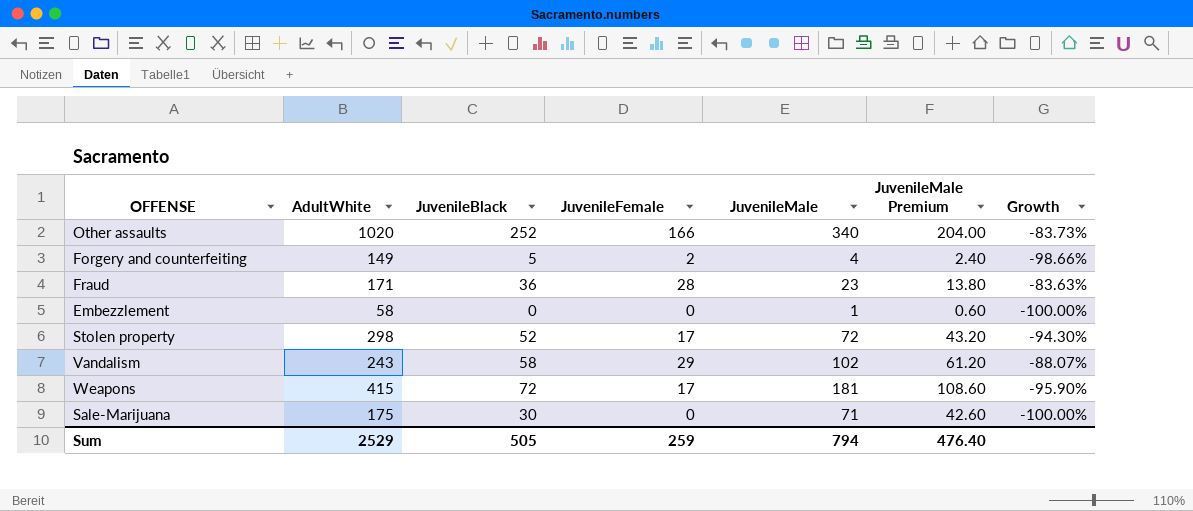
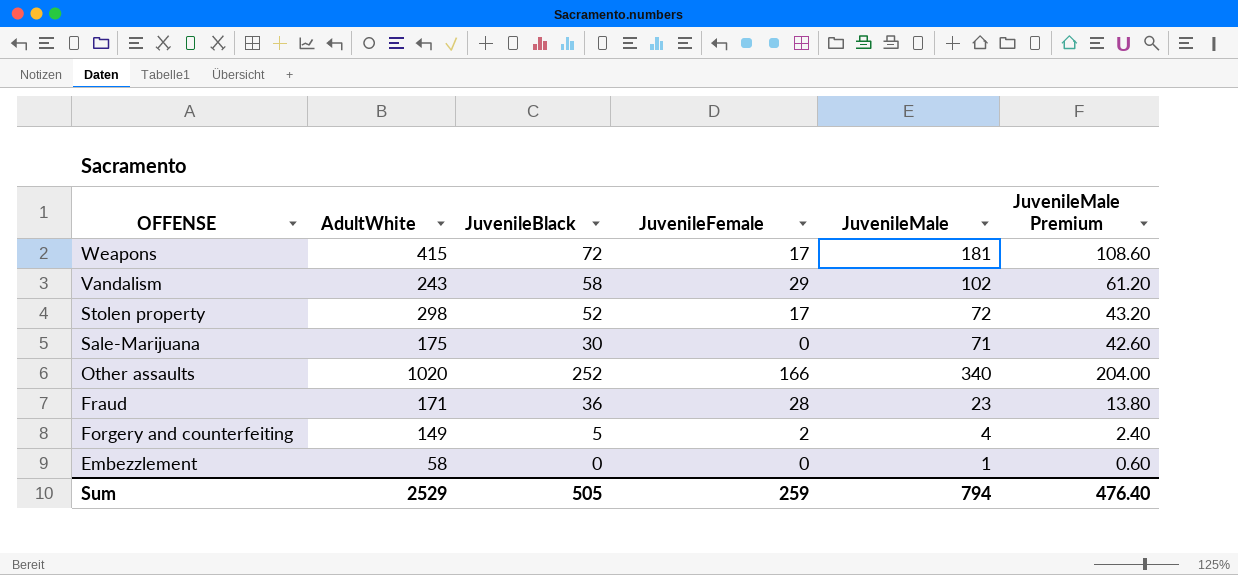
row order: none -> OFFENSE descending
column Growth | formula: ([JuvenileFemale] - [AdultWhite]) / [AdultWhite] -> none

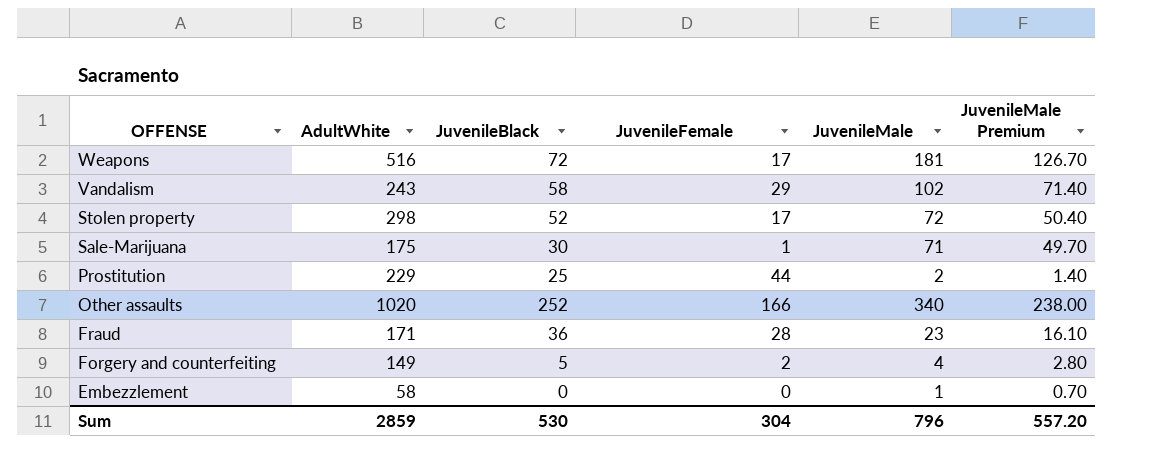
column JuvenileMale Premium | formula: [JuvenileMale] * 0.6 -> [JuvenileMale] * 0.7
Weapons | AdultWhite: 415 -> 516
Sale-Marijuana | JuvenileFemale: 0 -> 1
row Prostitution: none -> 229 | 25 | 44 | 2 | 1.40
Sum | AdultWhite: 2529 -> 2859
Sum | JuvenileBlack: 505 -> 530
Sum | JuvenileFemale: 259 -> 304
Sum | JuvenileMale: 794 -> 796
Sum | JuvenileMale Premium: 476.40 -> 557.20

